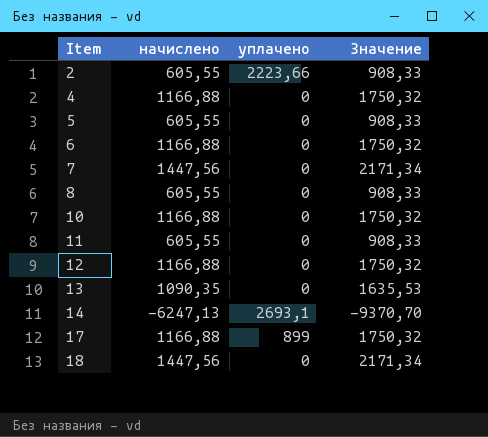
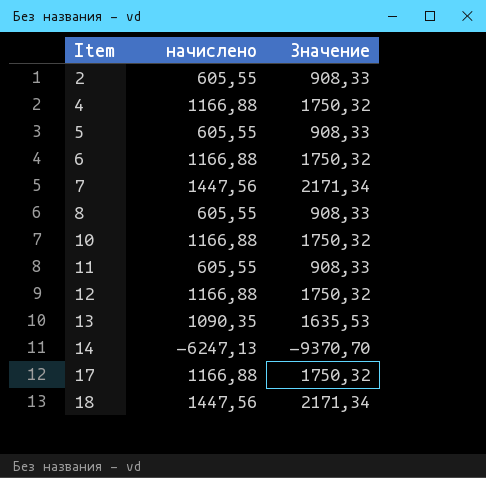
column уплачено | position: 3 -> none

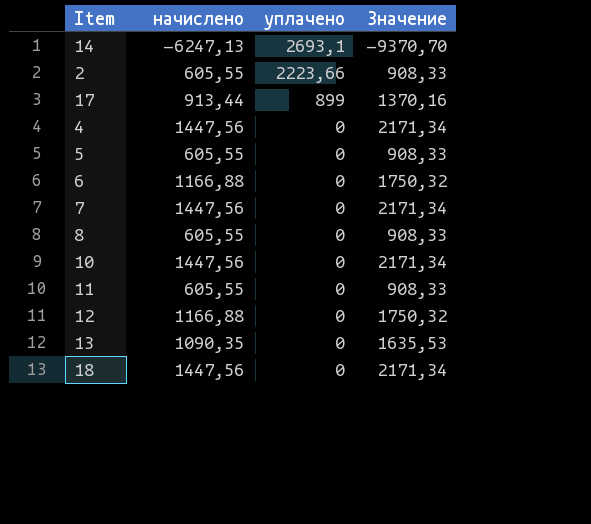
row order: Item ascending -> уплачено descending
column уплачено | position: none -> 3
17 | начислено: 1166,88 -> 913,44
17 | Значение: 1750,32 -> 1370,16
4 | начислено: 1166,88 -> 1447,56
4 | Значение: 1750,32 -> 2171,34
10 | начислено: 1166,88 -> 1447,56
10 | Значение: 1750,32 -> 2171,34

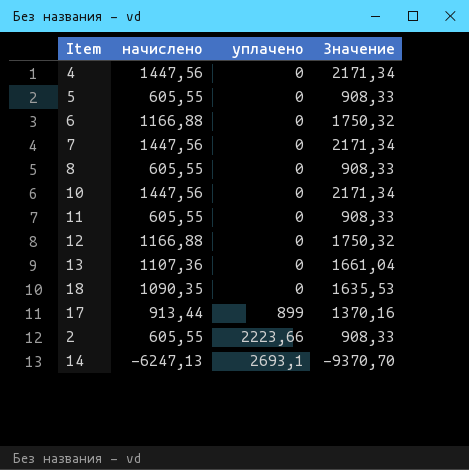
row order: уплачено descending -> уплачено ascending
13 | начислено: 1090,35 -> 1107,36
13 | Значение: 1635,53 -> 1661,04
18 | начислено: 1447,56 -> 1090,35
18 | Значение: 2171,34 -> 1635,53

